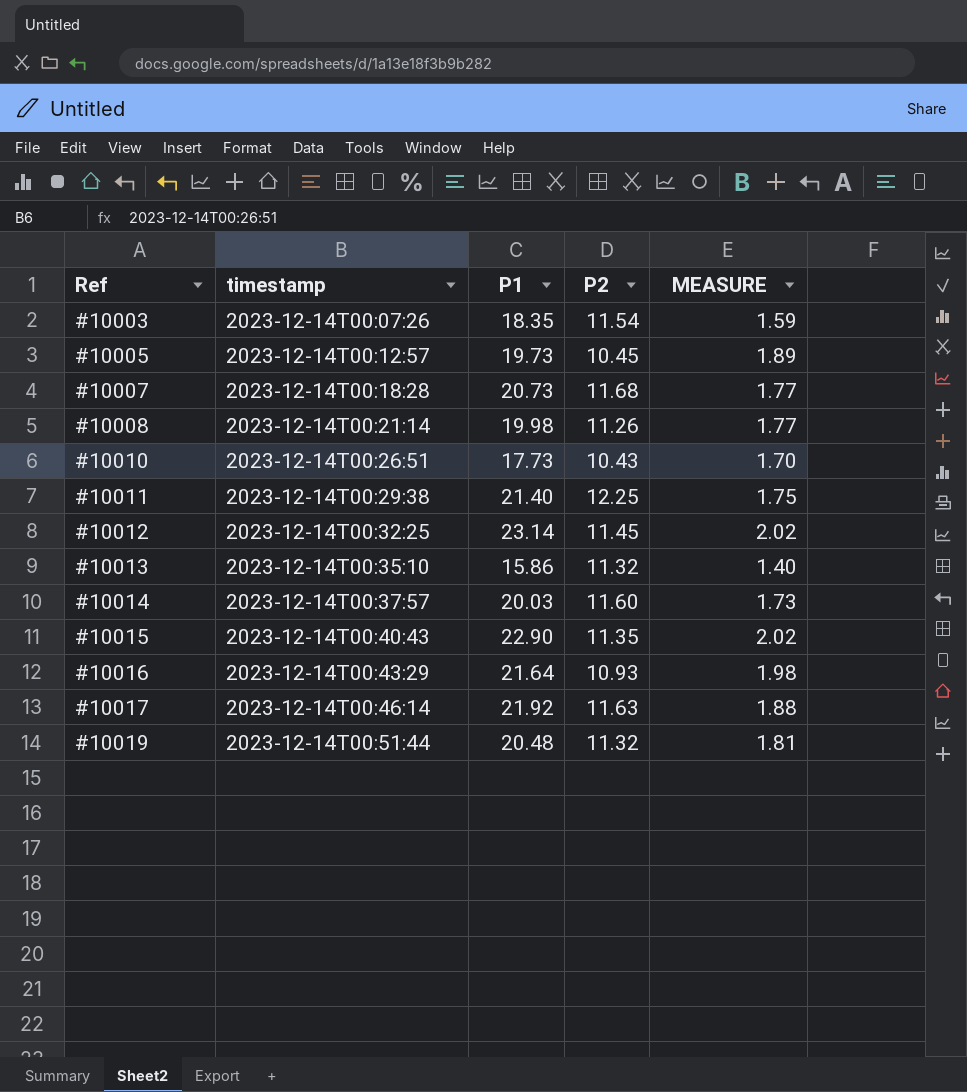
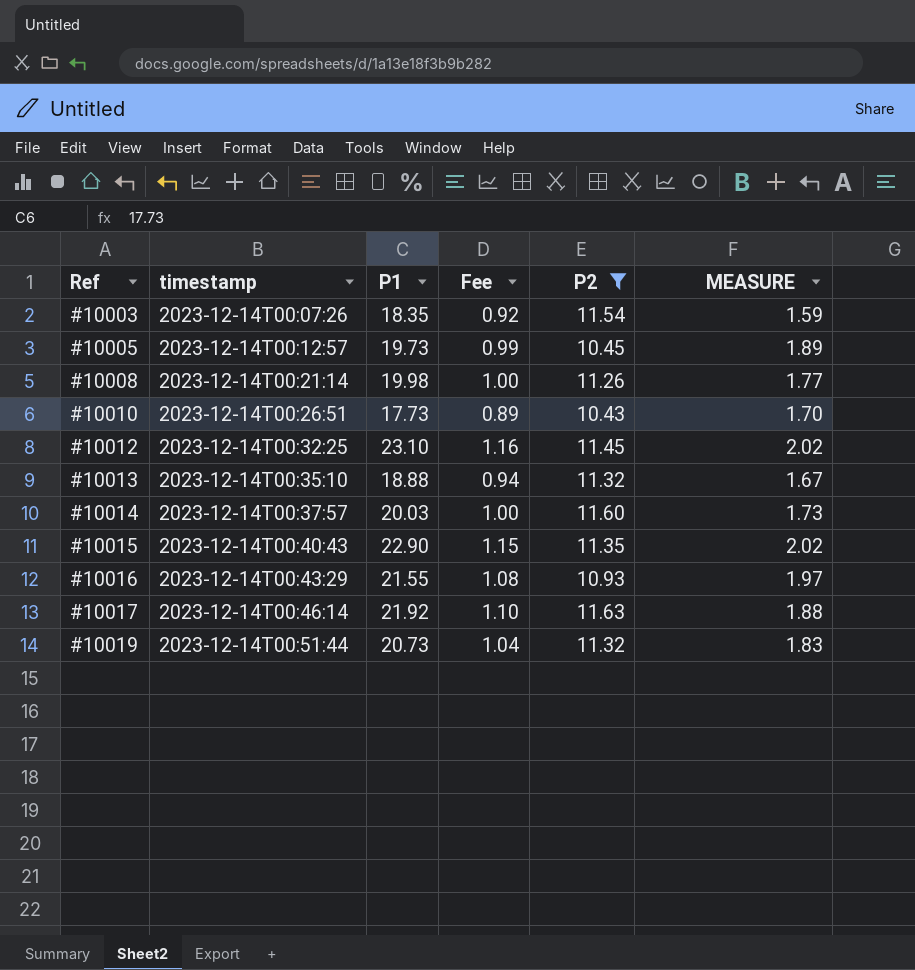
filter: none -> P2 <= 11.63
column Fee | formula: none -> [P1] * 0.05
#10012 | P1: 23.14 -> 23.10
#10013 | P1: 15.86 -> 18.88
#10013 | MEASURE: 1.40 -> 1.67
#10016 | P1: 21.64 -> 21.55
#10016 | MEASURE: 1.98 -> 1.97
#10019 | P1: 20.48 -> 20.73
#10019 | MEASURE: 1.81 -> 1.83

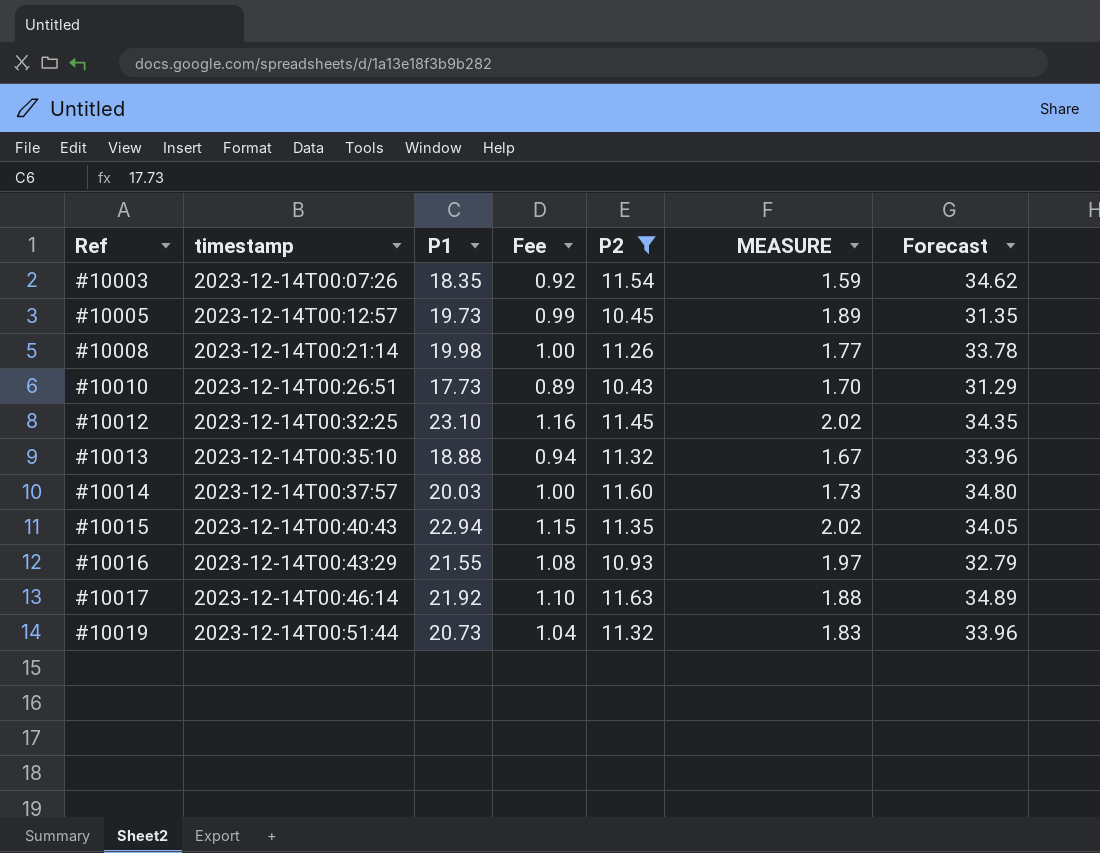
column Forecast | formula: none -> [P2] * 3
#10015 | P1: 22.90 -> 22.94

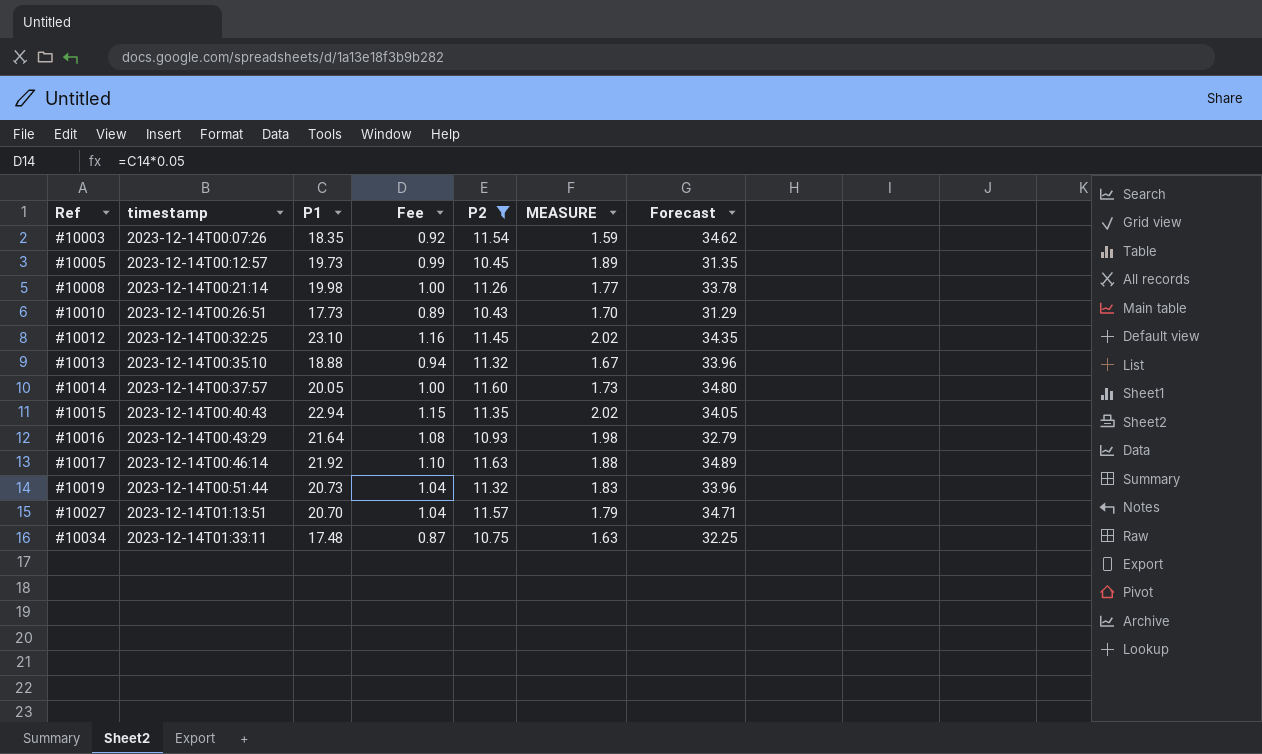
#10014 | P1: 20.03 -> 20.05
#10016 | P1: 21.55 -> 21.64
#10016 | MEASURE: 1.97 -> 1.98
row #10027: none -> 2023-12-14T01:13:51 | 20.70 | 1.04 | 11.57 | 1.79 | 34.71
row #10034: none -> 2023-12-14T01:33:11 | 17.48 | 0.87 | 10.75 | 1.63 | 32.25

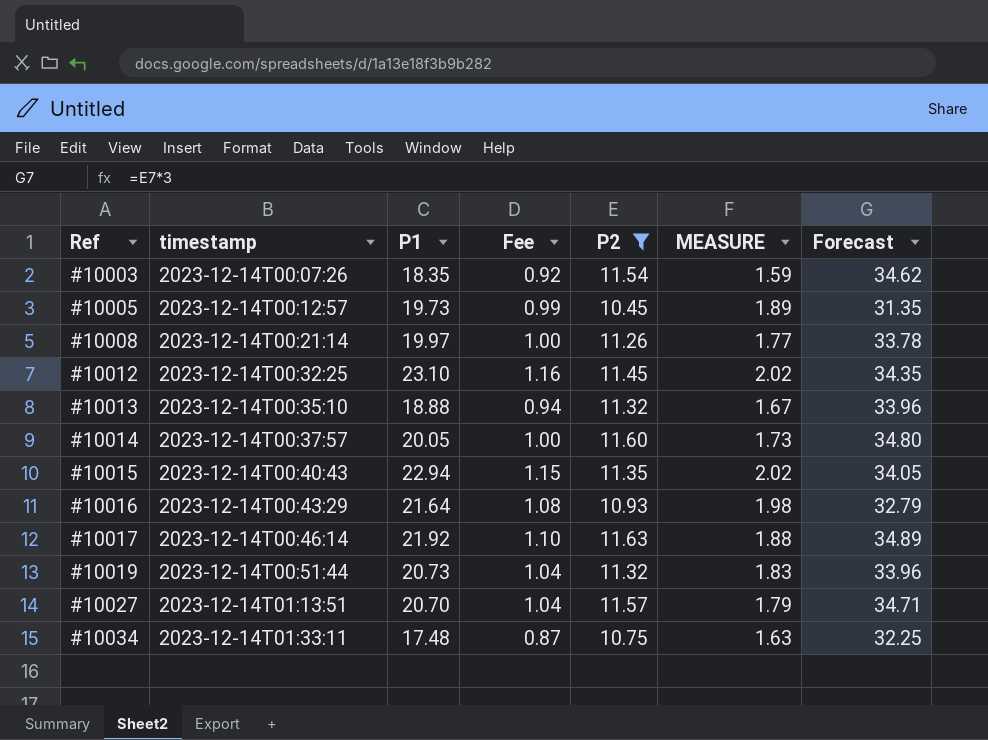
row #10010: 2023-12-14T00:26:51 | 17.73 | 0.89 | 10.43 | 1.70 | 31.29 -> none
#10008 | P1: 19.98 -> 19.97

